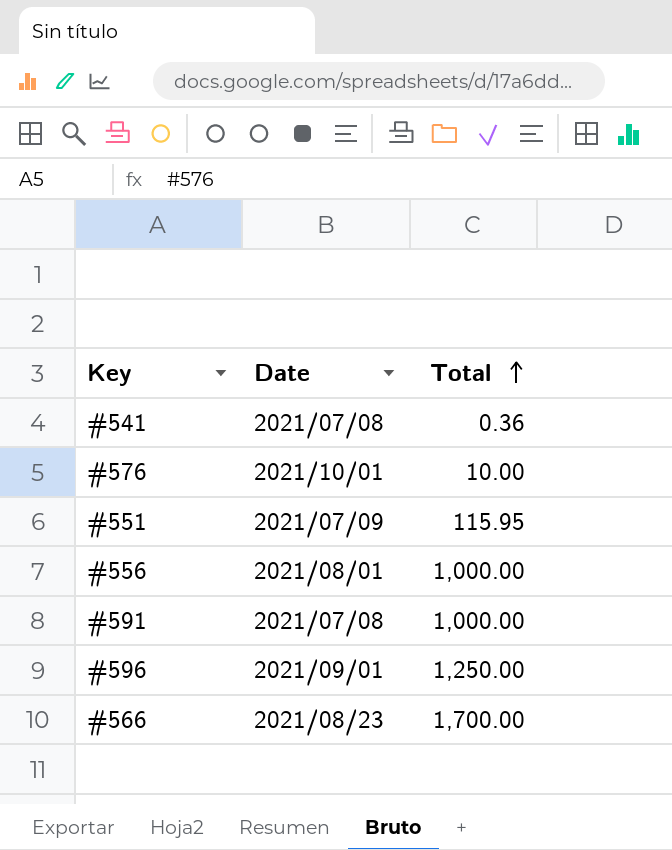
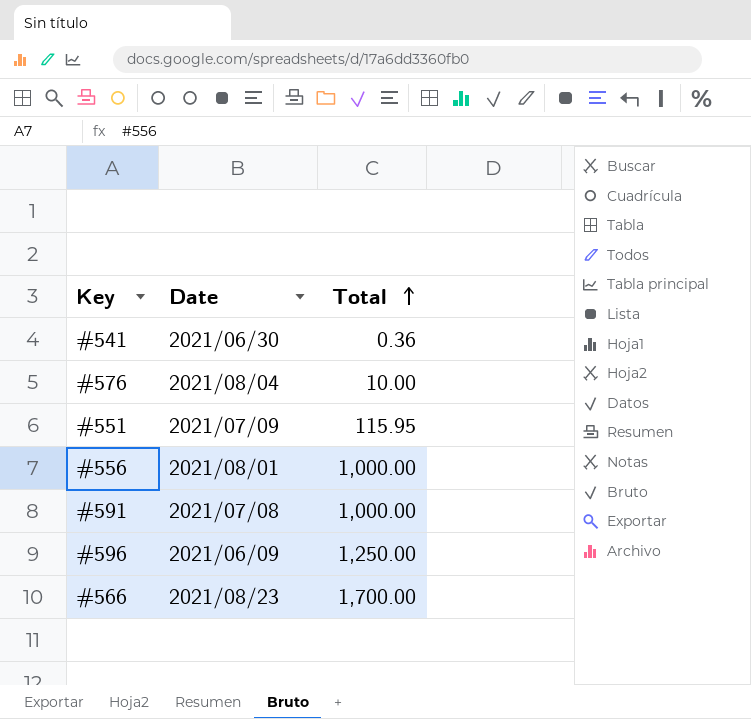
#541 | Date: 2021/07/08 -> 2021/06/30
#576 | Date: 2021/10/01 -> 2021/08/04
#596 | Date: 2021/09/01 -> 2021/06/09

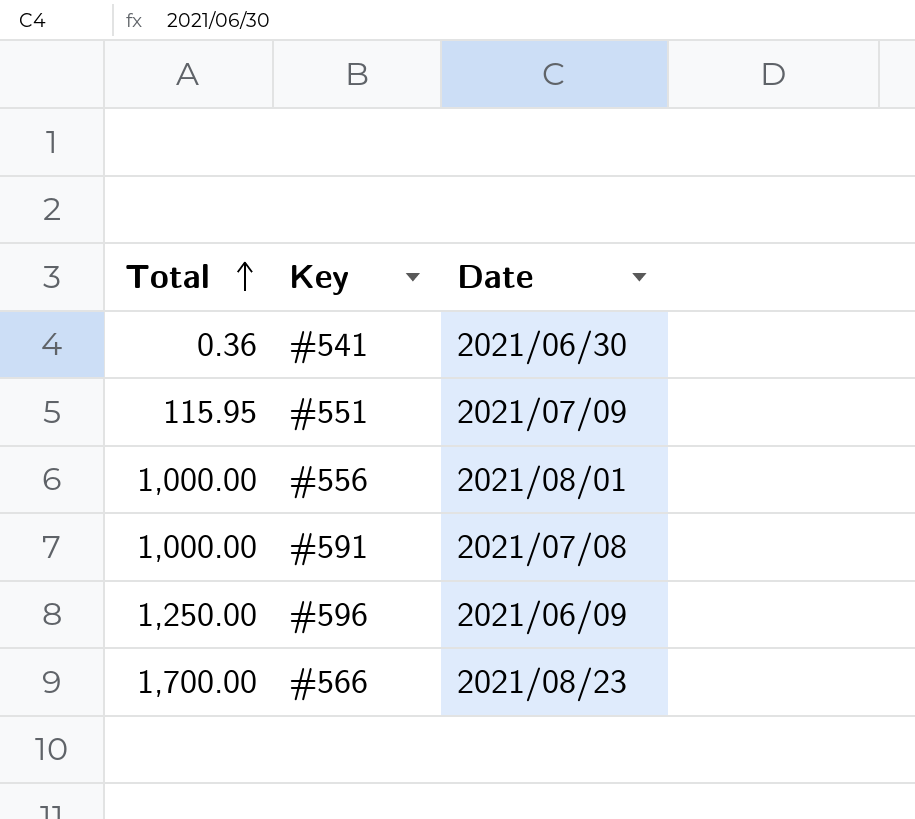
column Total | position: 3 -> 1
row #576: 2021/08/04 | 10.00 -> none

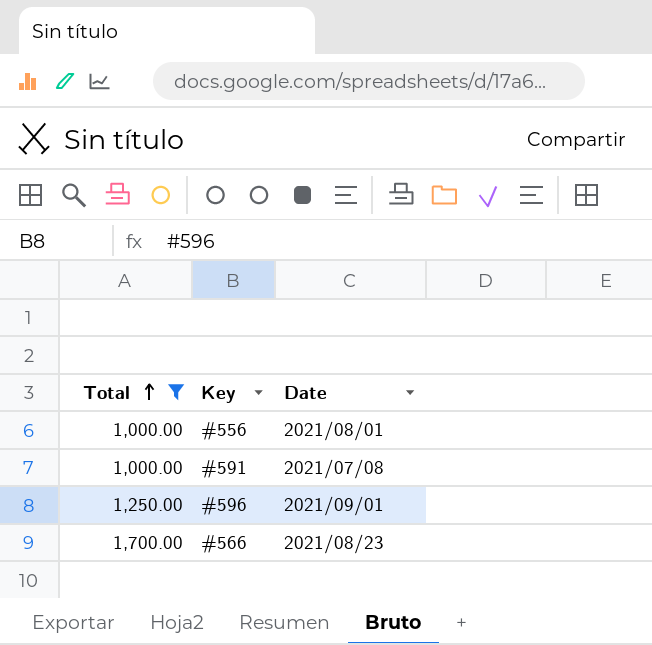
filter: none -> Total >= 1,000.00
#596 | Date: 2021/06/09 -> 2021/09/01

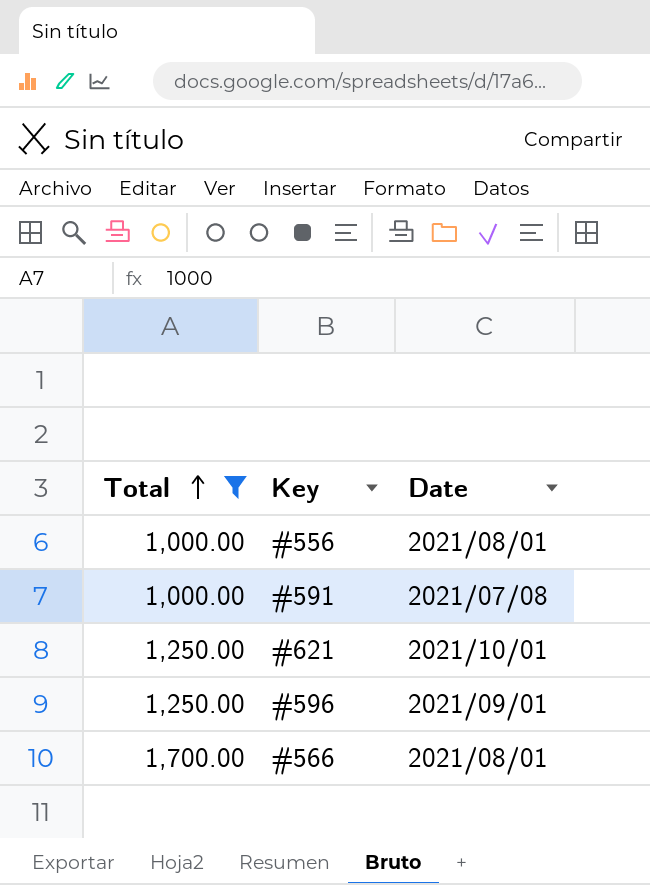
row #621: none -> 1,250.00 | 2021/10/01
#566 | Date: 2021/08/23 -> 2021/08/01

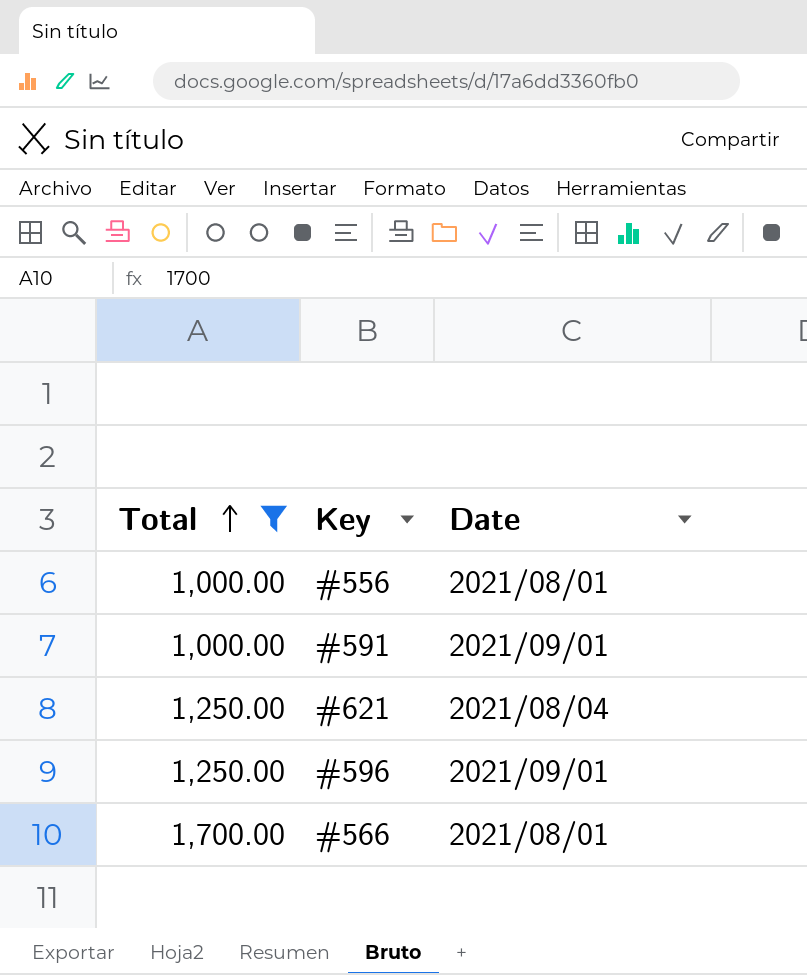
#591 | Date: 2021/07/08 -> 2021/09/01
#621 | Date: 2021/10/01 -> 2021/08/04

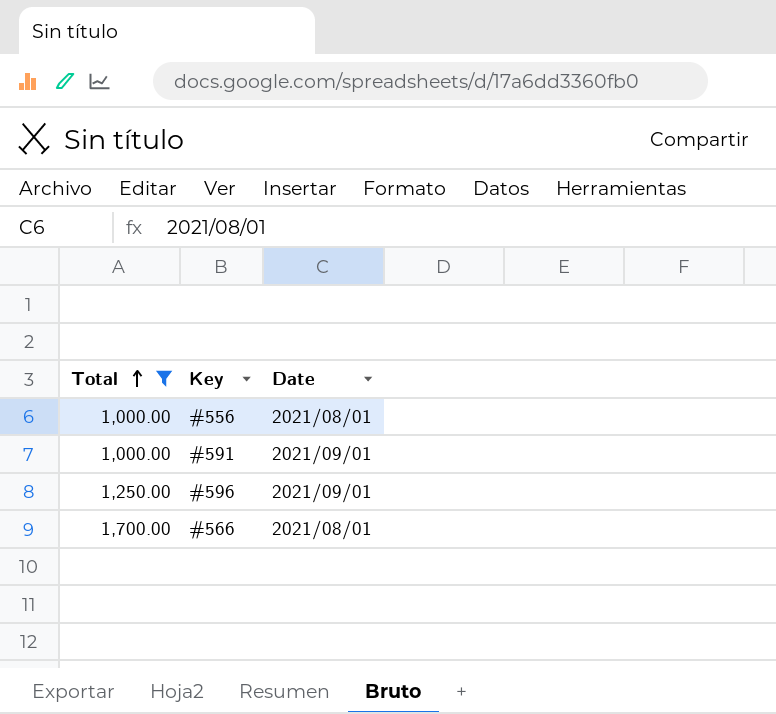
row #621: 1,250.00 | 2021/08/04 -> none

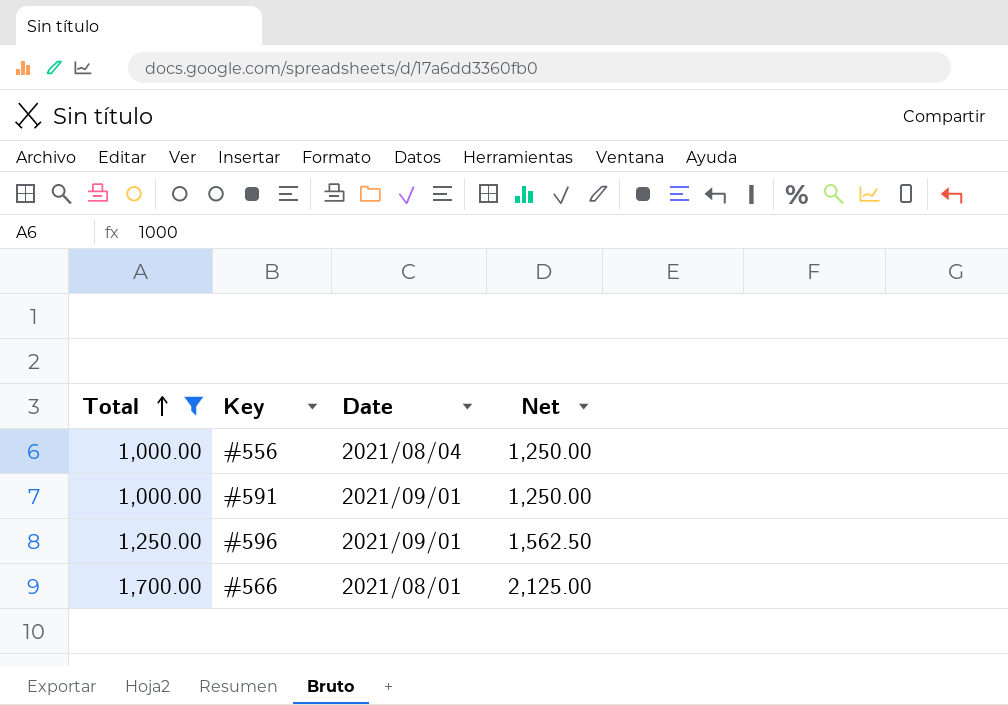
column Net | formula: none -> [Total] * 1.25
#556 | Date: 2021/08/01 -> 2021/08/04

